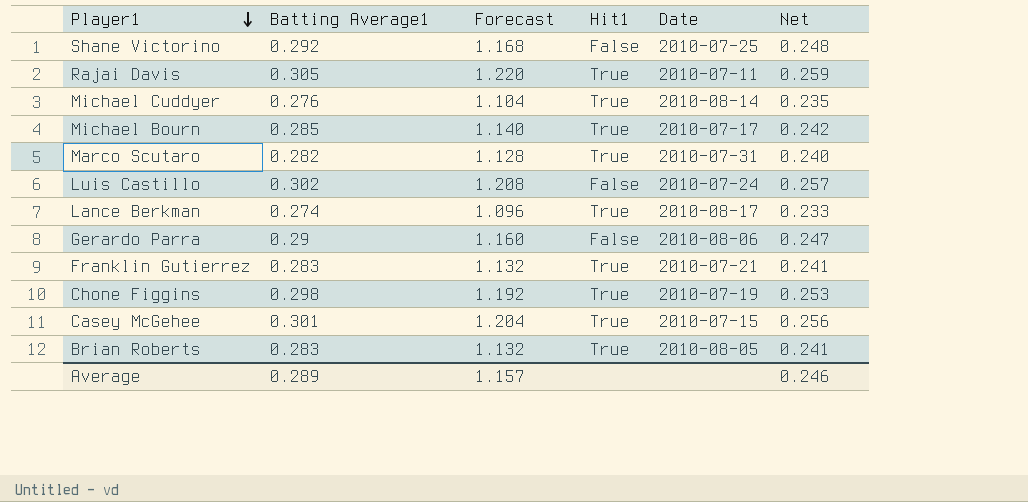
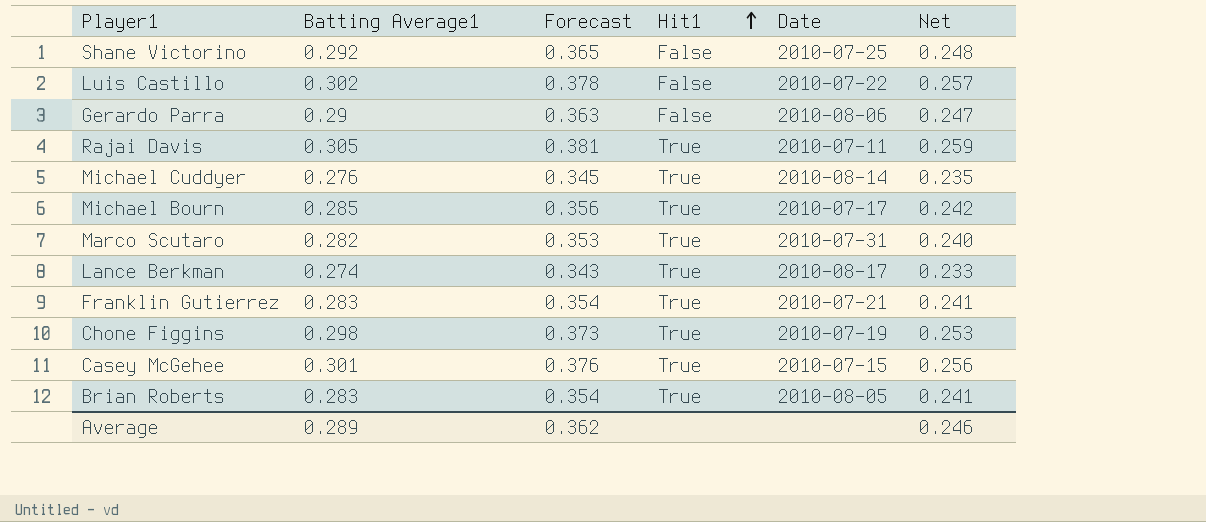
row order: Player1 descending -> Hit1 ascending
column Forecast | formula: [Batting Average1] * 4 -> [Batting Average1] * 1.25
Luis Castillo | Date: 2010-07-24 -> 2010-07-22
Average | Forecast: 1.157 -> 0.362

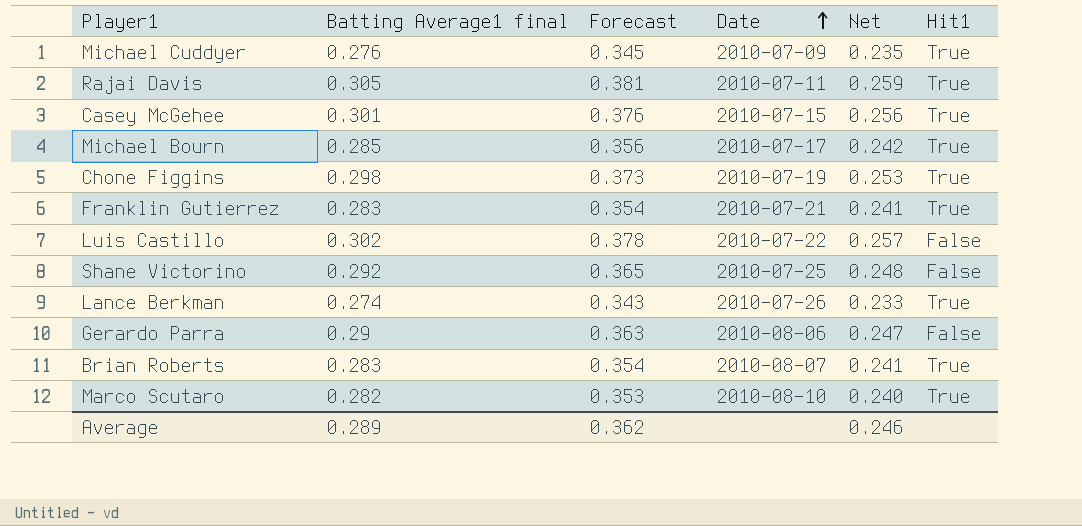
row order: Hit1 ascending -> Date ascending
column name: Batting Average1 -> Batting Average1 final
column Hit1 | position: 4 -> 6
Michael Cuddyer | Date: 2010-08-14 -> 2010-07-09
Lance Berkman | Date: 2010-08-17 -> 2010-07-26
Brian Roberts | Date: 2010-08-05 -> 2010-08-07
Marco Scutaro | Date: 2010-07-31 -> 2010-08-10

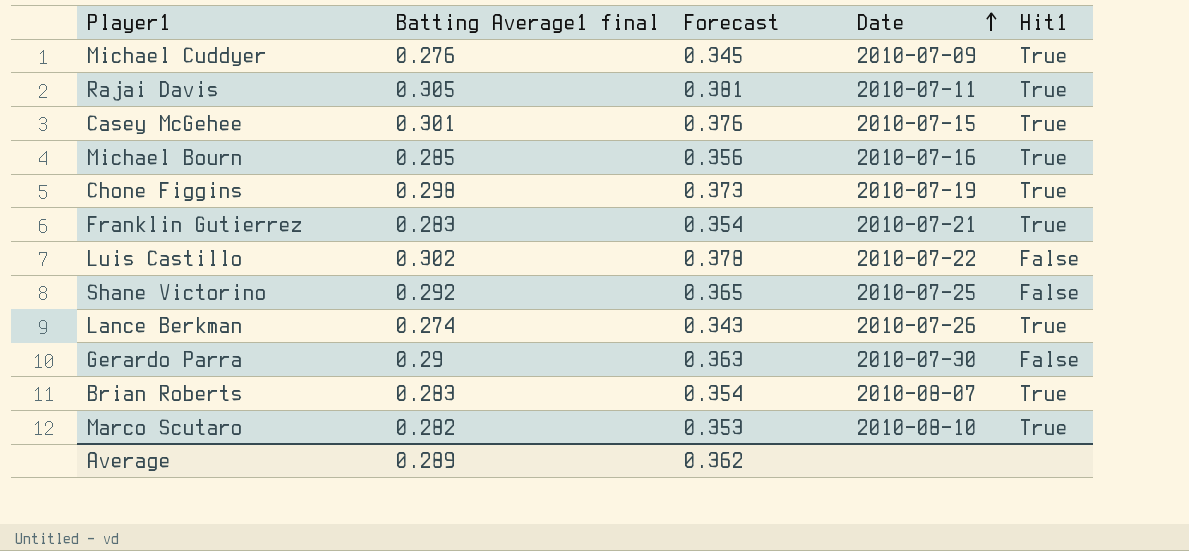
column Net | formula: [Batting Average1 final] * 0.85 -> none
Michael Bourn | Date: 2010-07-17 -> 2010-07-16
Gerardo Parra | Date: 2010-08-06 -> 2010-07-30

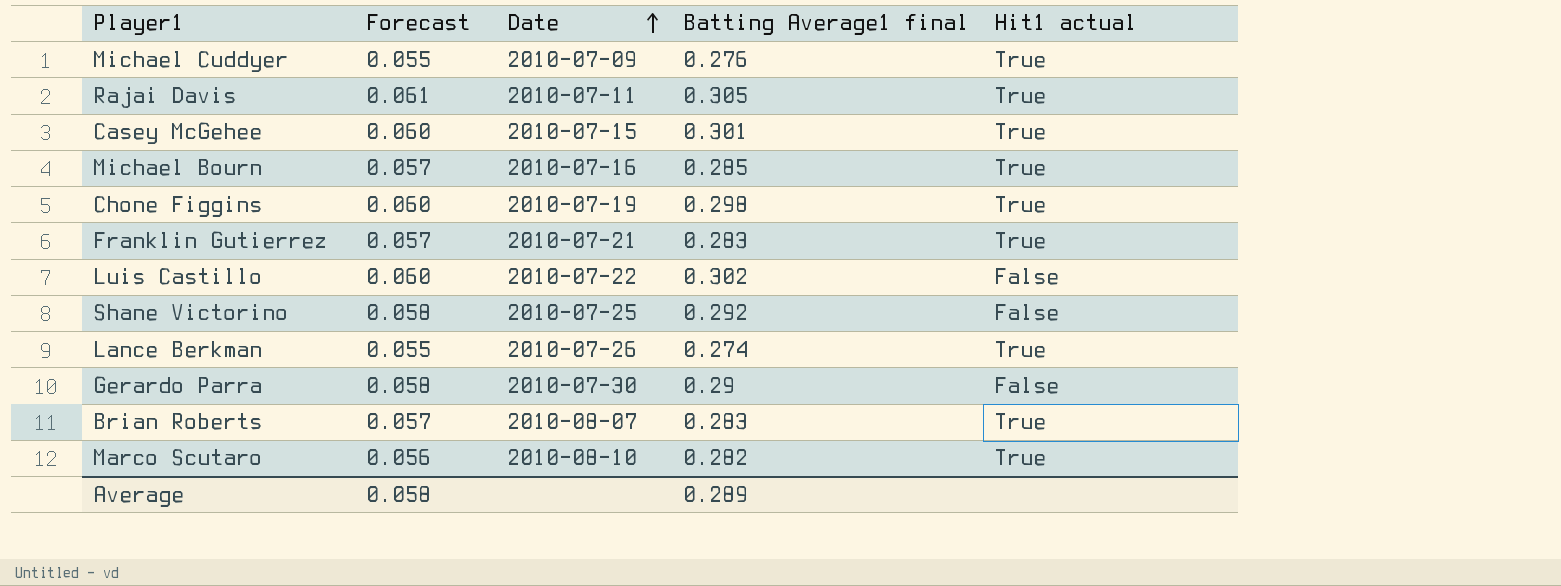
column Forecast | formula: [Batting Average1 final] * 1.25 -> [Batting Average1 final] * 0.2
column Batting Average1 final | position: 2 -> 4
column name: Hit1 -> Hit1 actual
Average | Forecast: 0.362 -> 0.058

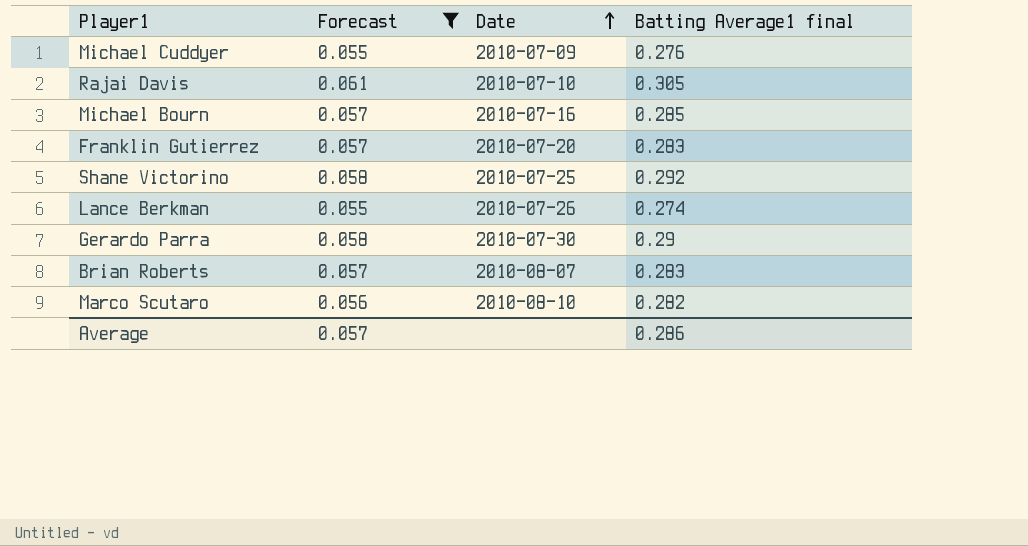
filter: none -> Forecast != 0.060
column Hit1 actual | position: 5 -> none
Rajai Davis | Date: 2010-07-11 -> 2010-07-10
Franklin Gutierrez | Date: 2010-07-21 -> 2010-07-20
Average | Forecast: 0.058 -> 0.057
Average | Batting Average1 final: 0.289 -> 0.286

